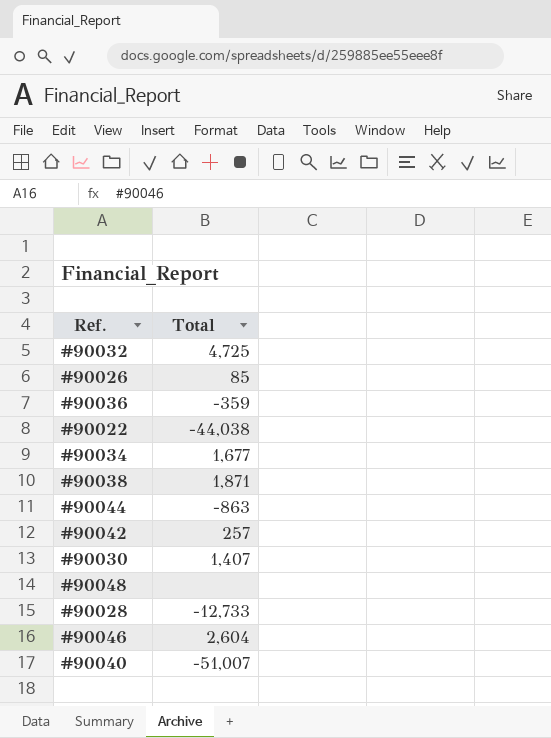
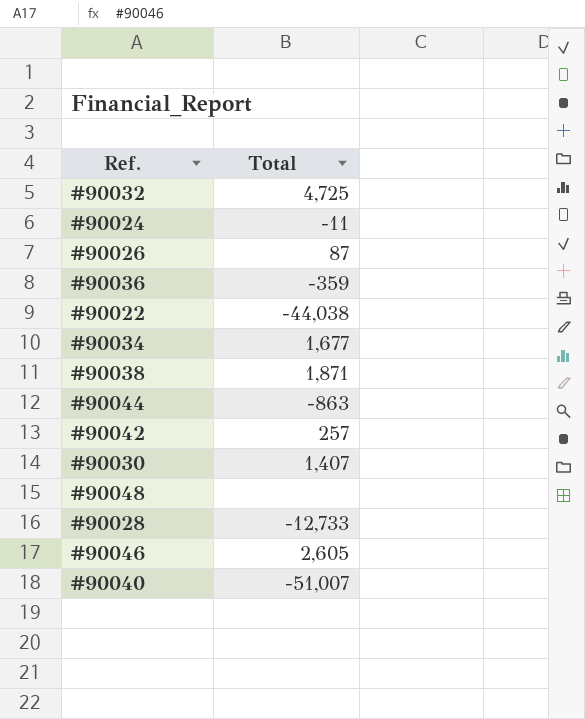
row #90024: none -> -11
#90026 | Total: 85 -> 87
#90046 | Total: 2,604 -> 2,605

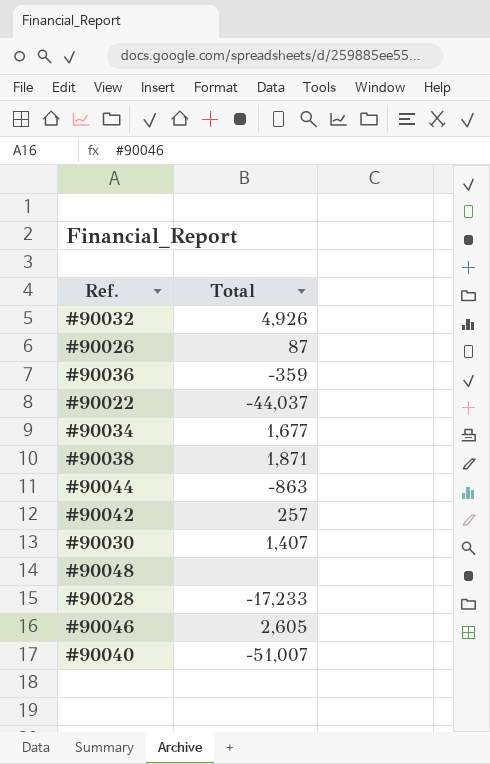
row #90024: -11 -> none
#90032 | Total: 4,725 -> 4,926
#90022 | Total: -44,038 -> -44,037
#90028 | Total: -12,733 -> -17,233

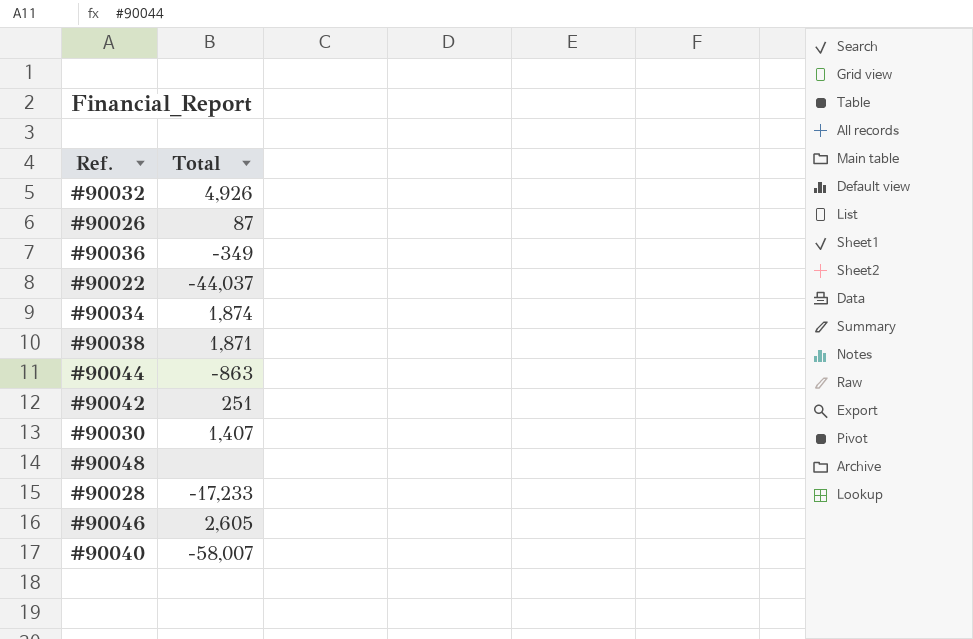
#90036 | Total: -359 -> -349
#90034 | Total: 1,677 -> 1,874
#90042 | Total: 257 -> 251
#90040 | Total: -51,007 -> -58,007

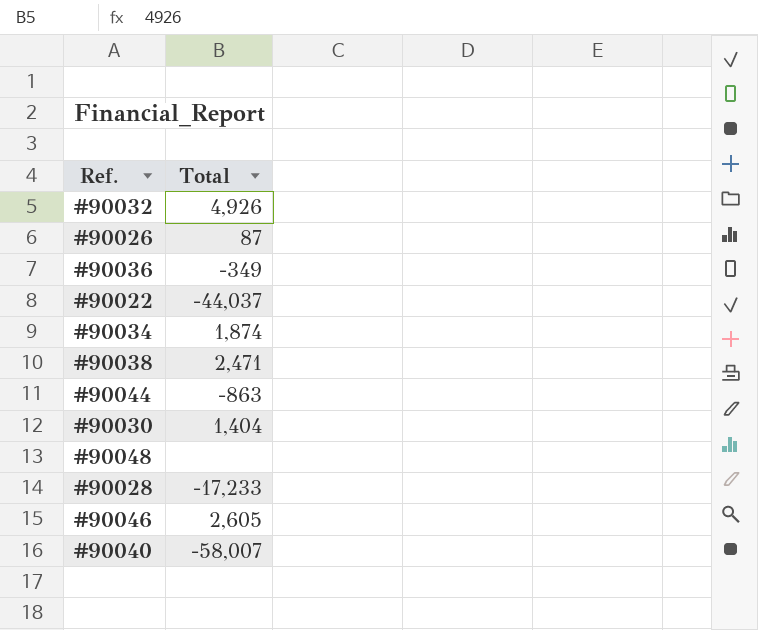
row #90042: 251 -> none
#90038 | Total: 1,871 -> 2,471
#90030 | Total: 1,407 -> 1,404

